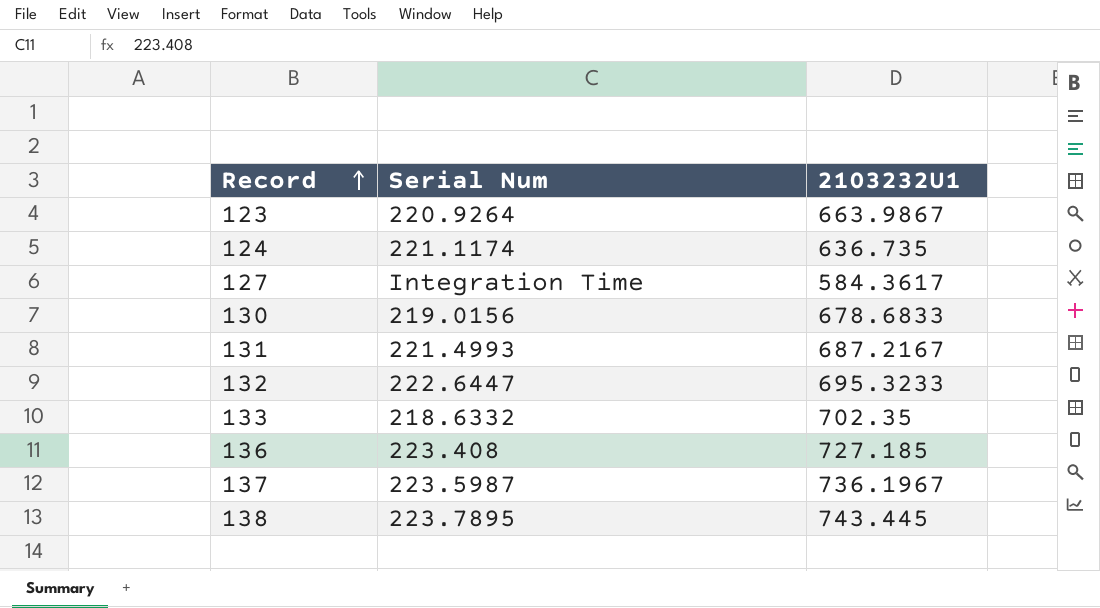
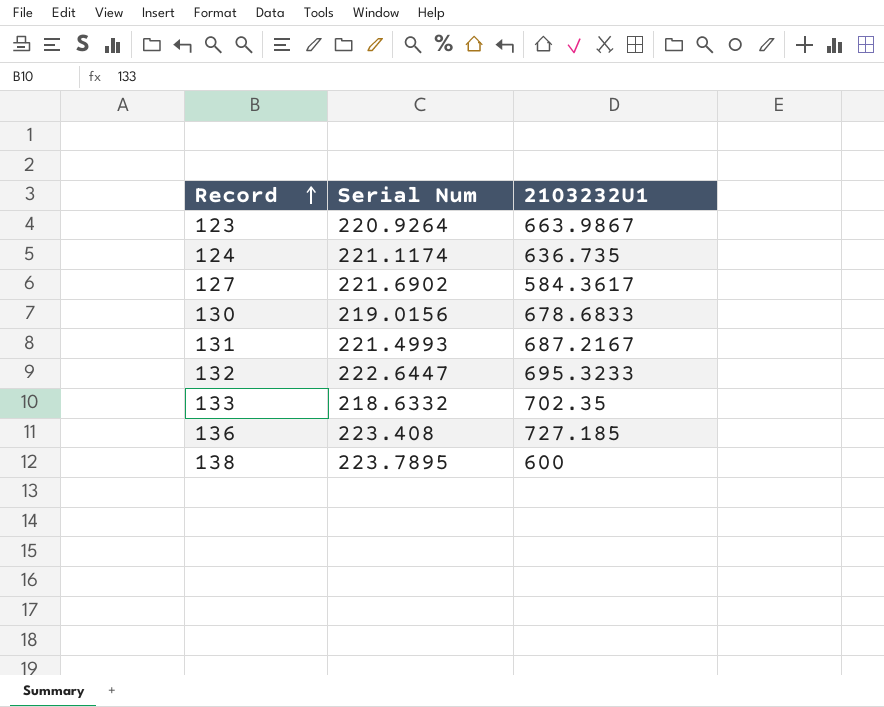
row 137: 223.5987 | 736.1967 -> none
127 | Serial Num: Integration Time -> 221.6902
138 | 2103232U1: 743.445 -> 600

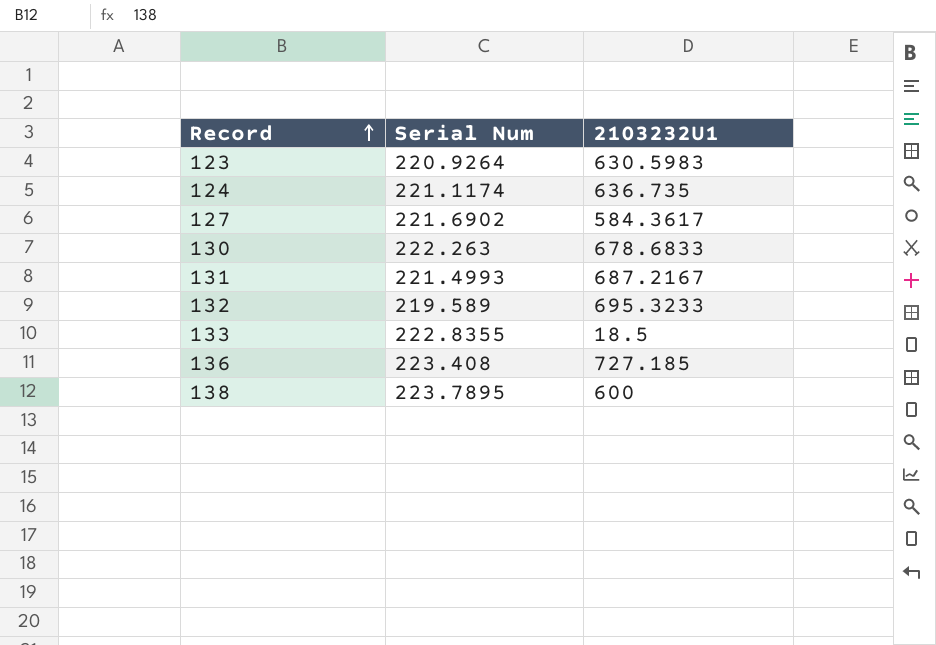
123 | 2103232U1: 663.9867 -> 630.5983
130 | Serial Num: 219.0156 -> 222.263
132 | Serial Num: 222.6447 -> 219.589
133 | Serial Num: 218.6332 -> 222.8355
133 | 2103232U1: 702.35 -> 18.5

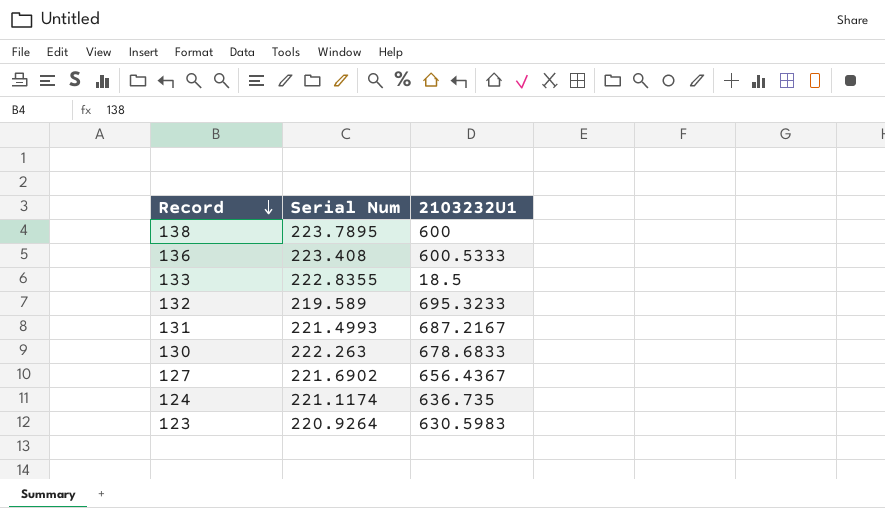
row order: Record ascending -> Record descending
136 | 2103232U1: 727.185 -> 600.5333
127 | 2103232U1: 584.3617 -> 656.4367

